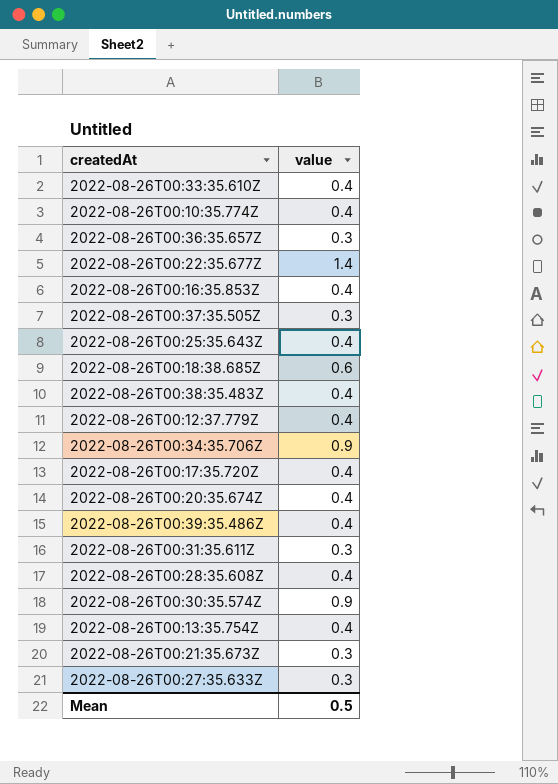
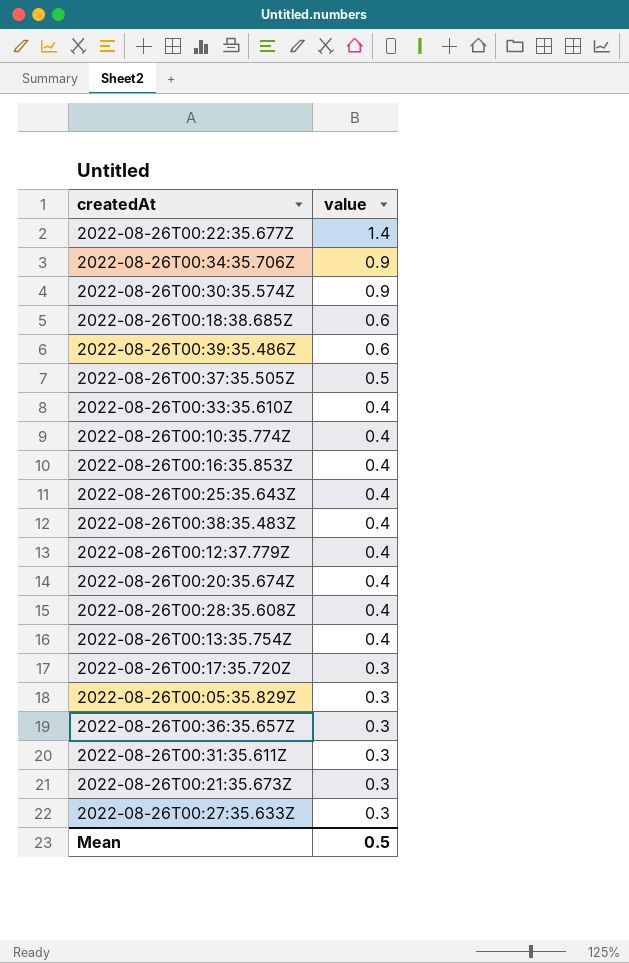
row order: none -> value descending
2022-08-26T00:39:35.486Z | value: 0.4 -> 0.6
2022-08-26T00:37:35.505Z | value: 0.3 -> 0.5
2022-08-26T00:17:35.720Z | value: 0.4 -> 0.3
row 2022-08-26T00:05:35.829Z: none -> 0.3

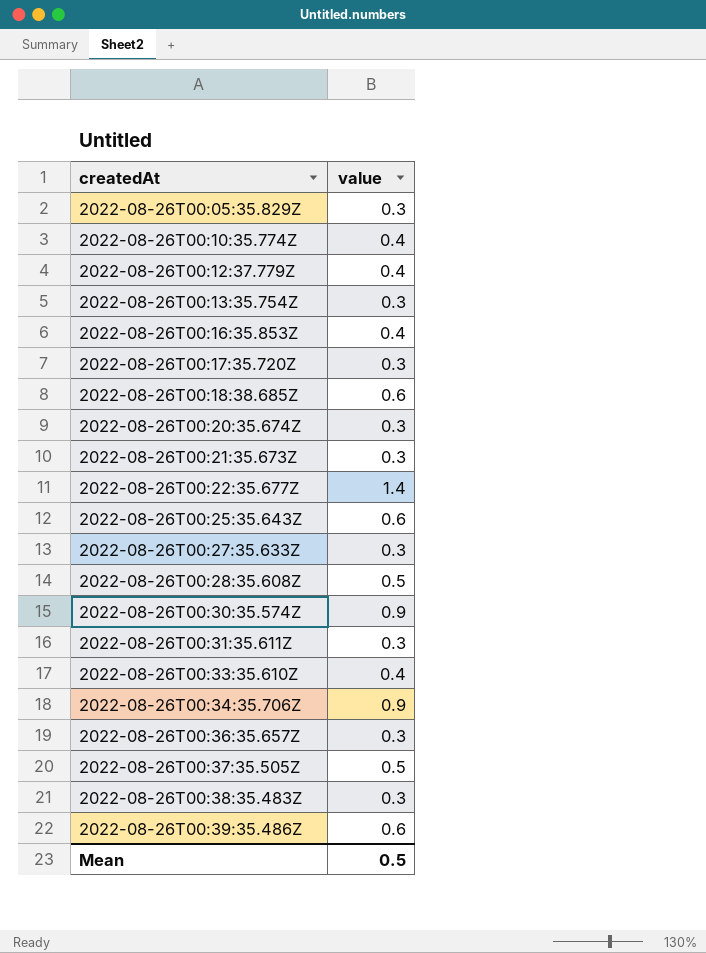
row order: value descending -> createdAt ascending
2022-08-26T00:13:35.754Z | value: 0.4 -> 0.3
2022-08-26T00:20:35.674Z | value: 0.4 -> 0.3
2022-08-26T00:25:35.643Z | value: 0.4 -> 0.6
2022-08-26T00:28:35.608Z | value: 0.4 -> 0.5
2022-08-26T00:38:35.483Z | value: 0.4 -> 0.3

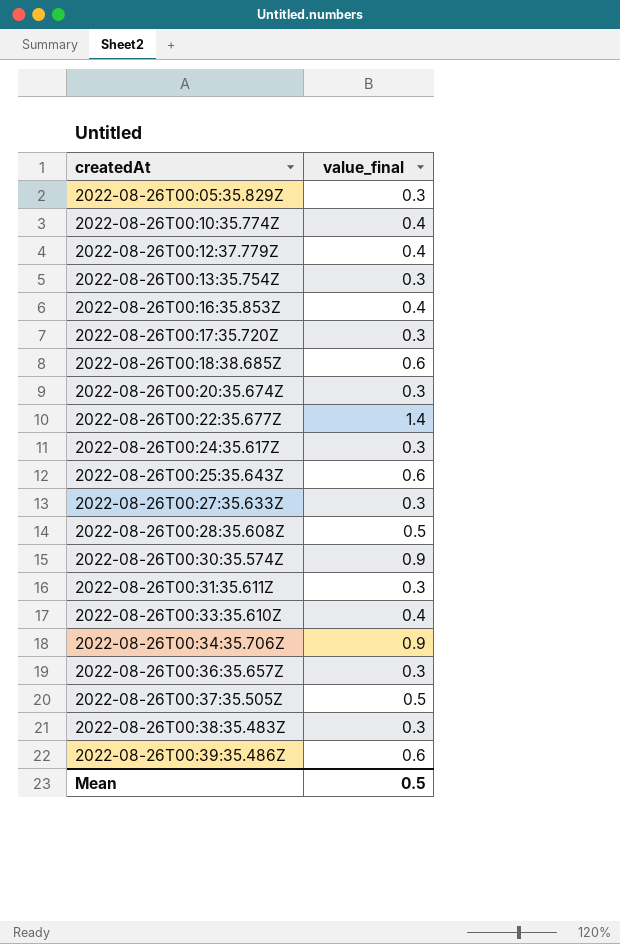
column name: value -> value_final
row 2022-08-26T00:21:35.673Z: 0.3 -> none
row 2022-08-26T00:24:35.617Z: none -> 0.3

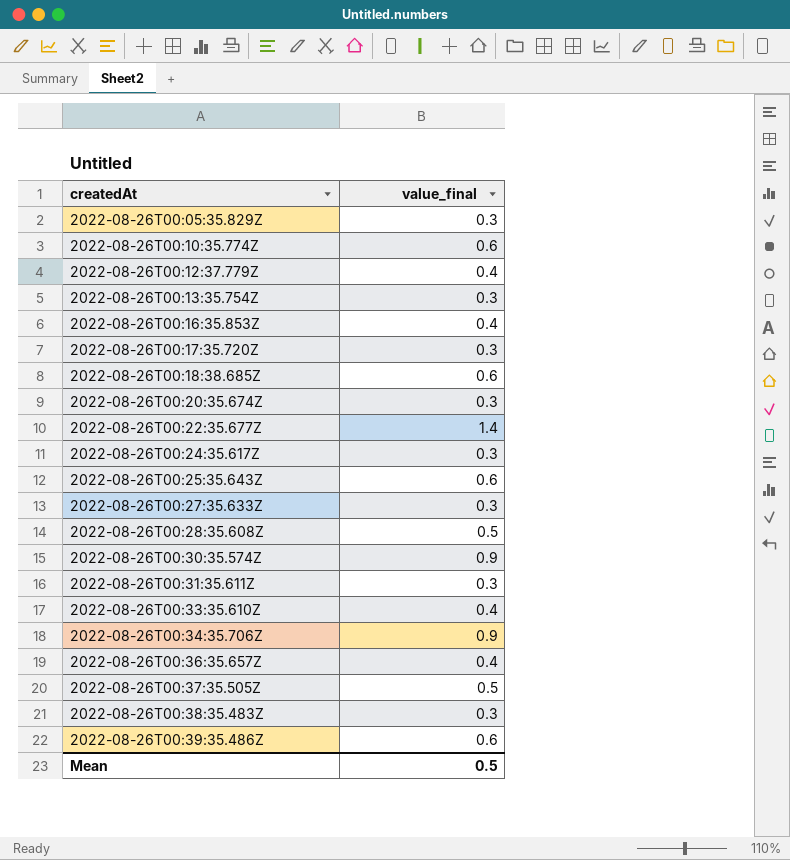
2022-08-26T00:10:35.774Z | value_final: 0.4 -> 0.6
2022-08-26T00:36:35.657Z | value_final: 0.3 -> 0.4

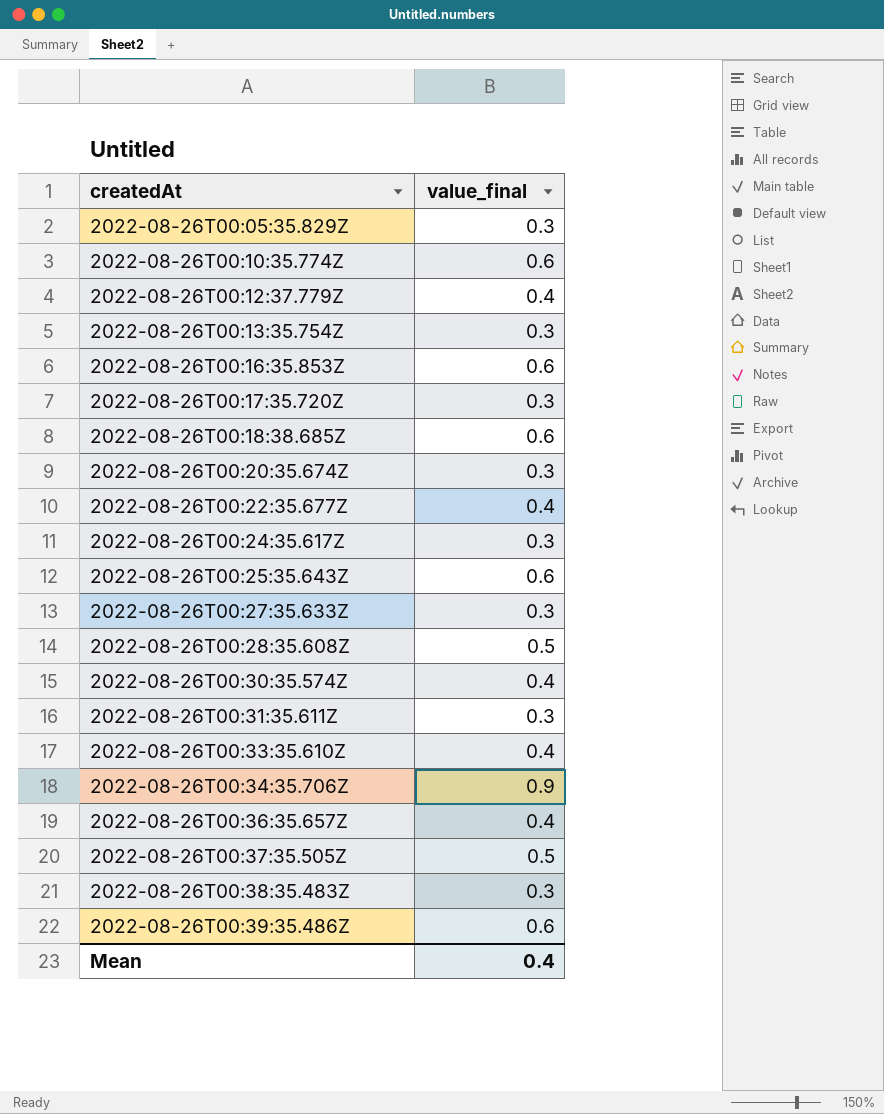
2022-08-26T00:16:35.853Z | value_final: 0.4 -> 0.6
2022-08-26T00:22:35.677Z | value_final: 1.4 -> 0.4
2022-08-26T00:30:35.574Z | value_final: 0.9 -> 0.4
Mean | value_final: 0.5 -> 0.4

